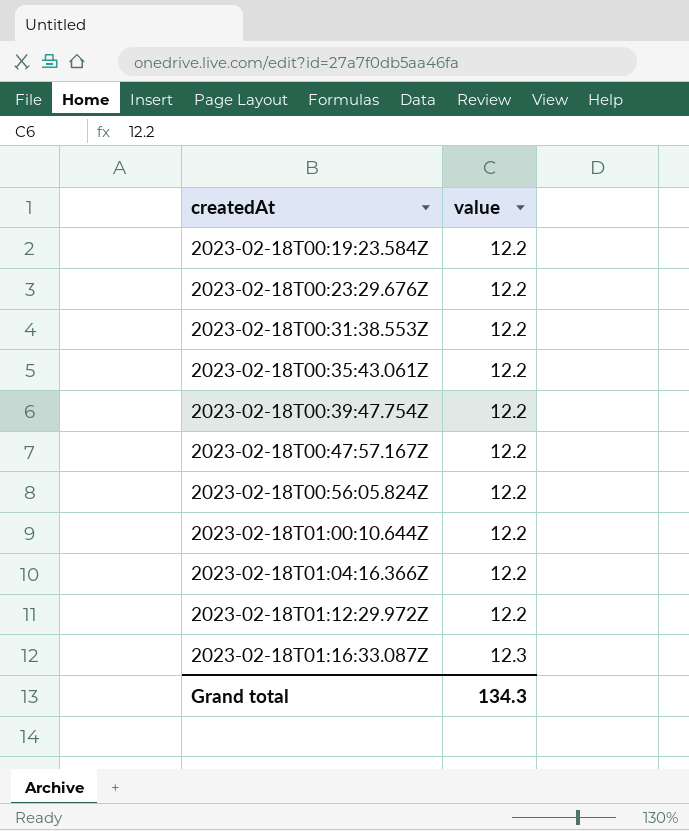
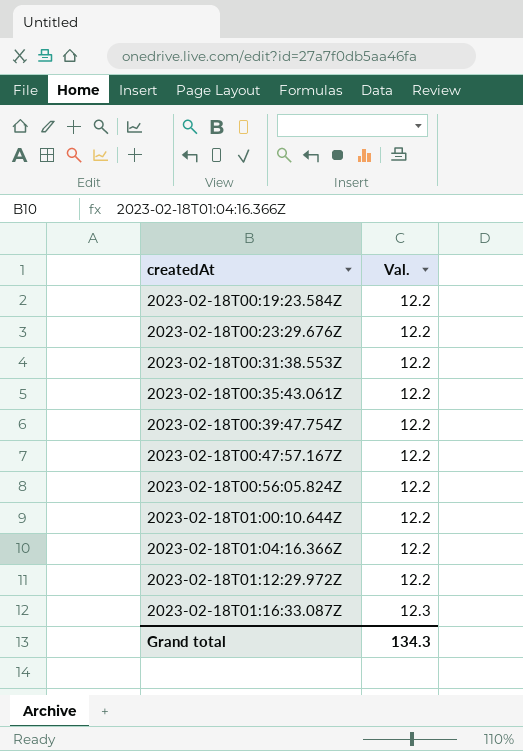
column name: value -> Val.

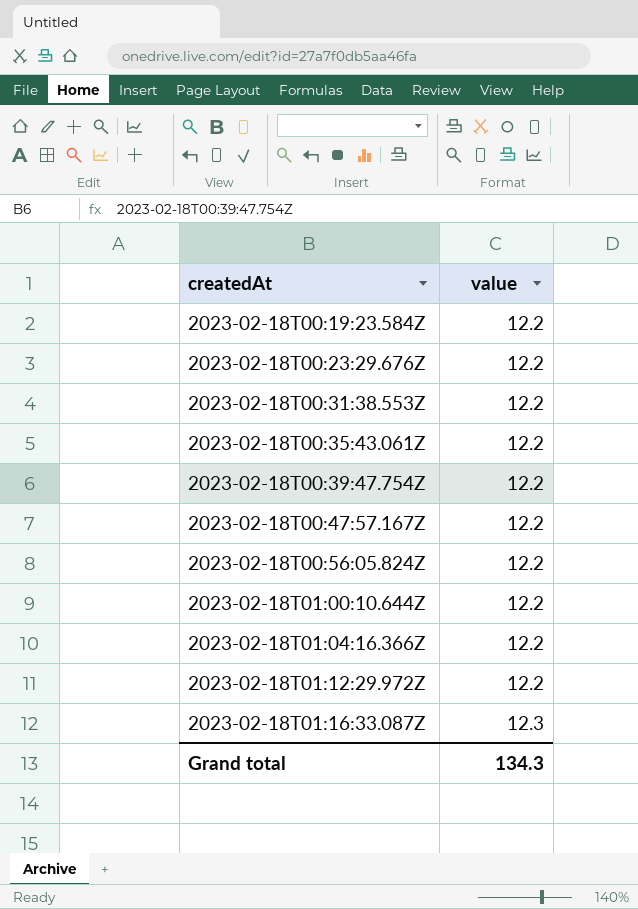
column name: Val. -> value

